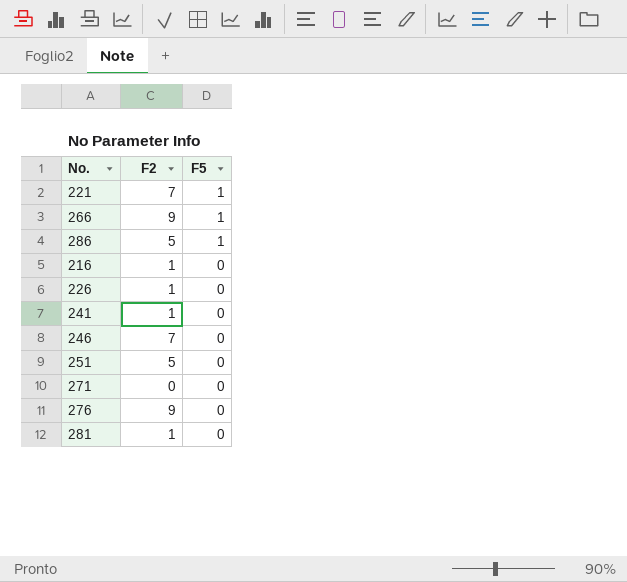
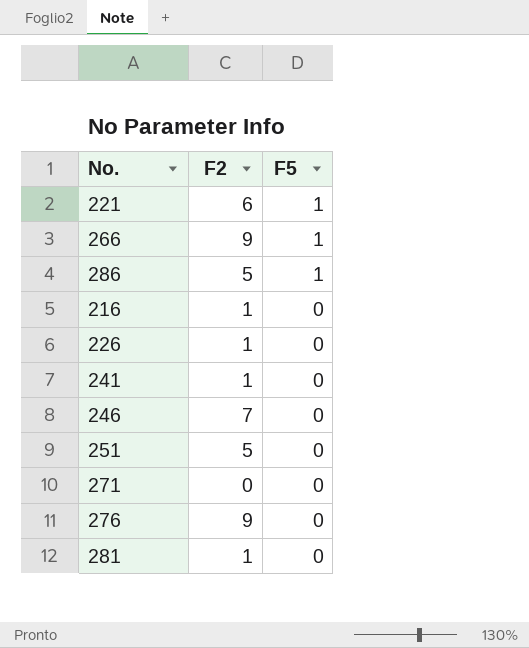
221 | F2: 7 -> 6

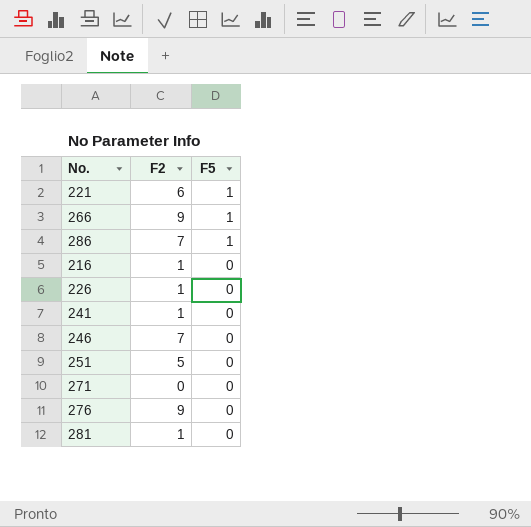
286 | F2: 5 -> 7

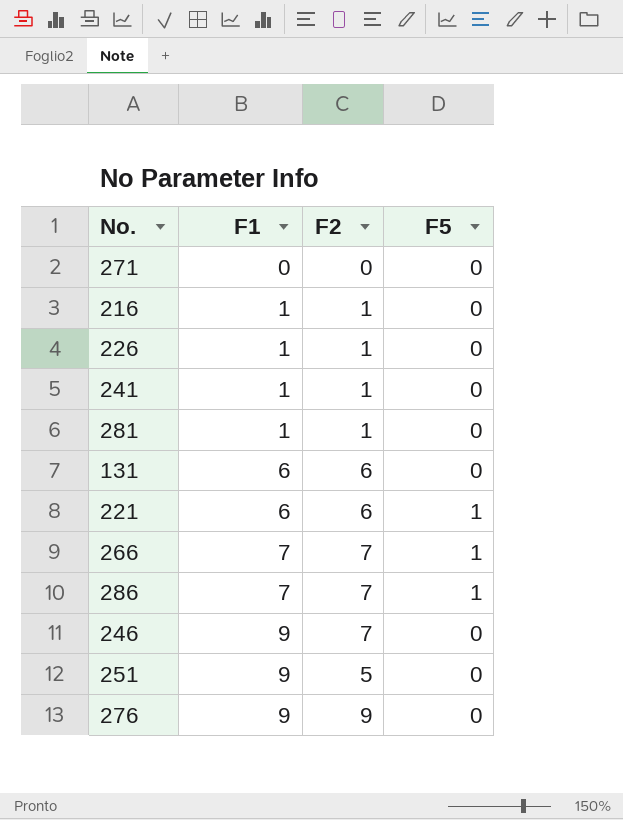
row order: F5 descending -> F1 ascending
column F1 | position: none -> 2
row 131: none -> 6 | 6 | 0
266 | F2: 9 -> 7

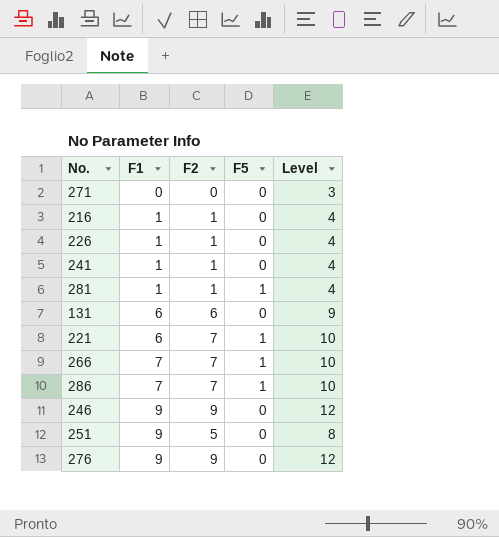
column Level | formula: none -> [F2] + 3
281 | F5: 0 -> 1
221 | F2: 6 -> 7
246 | F2: 7 -> 9

